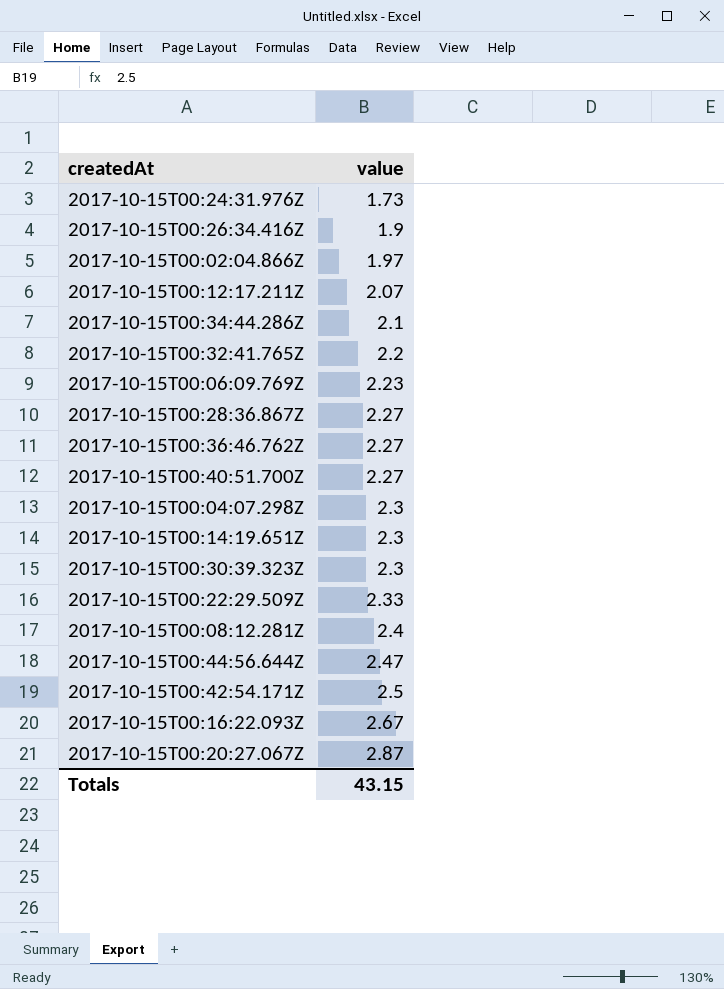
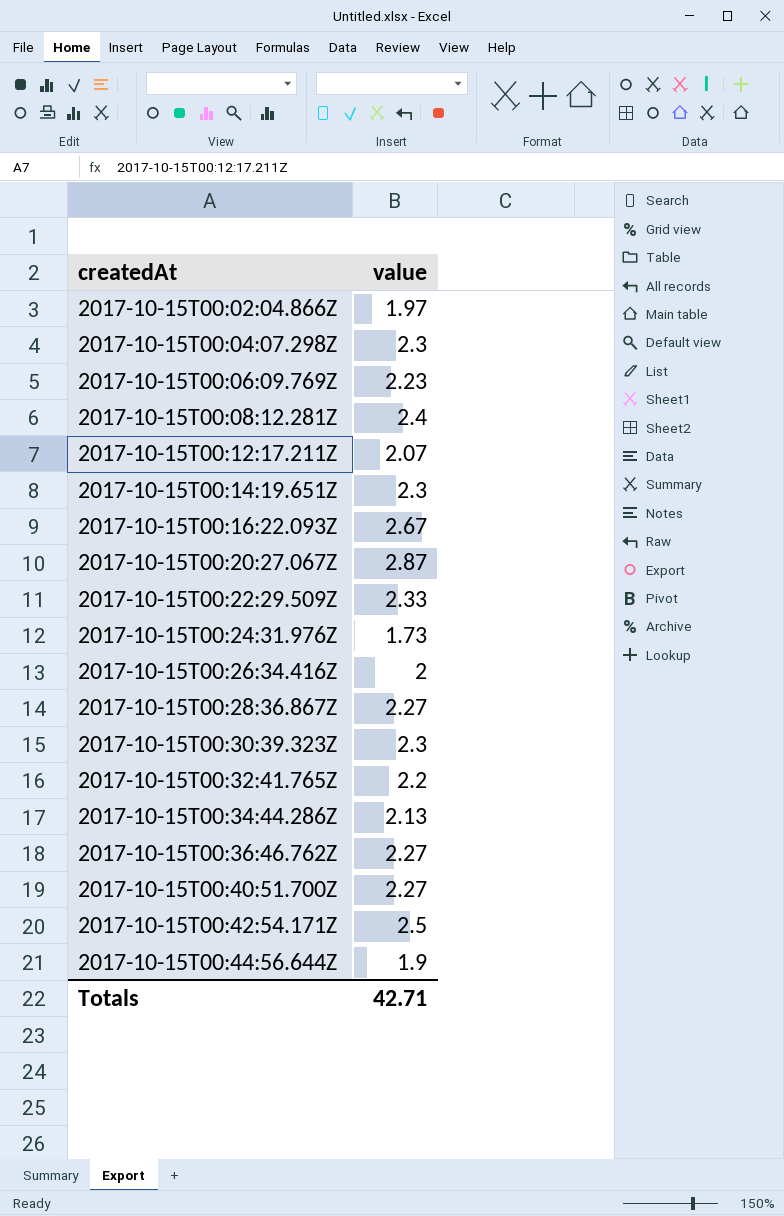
row order: value ascending -> createdAt ascending
2017-10-15T00:26:34.416Z | value: 1.9 -> 2
2017-10-15T00:34:44.286Z | value: 2.1 -> 2.13
2017-10-15T00:44:56.644Z | value: 2.47 -> 1.9
Totals | value: 43.15 -> 42.71

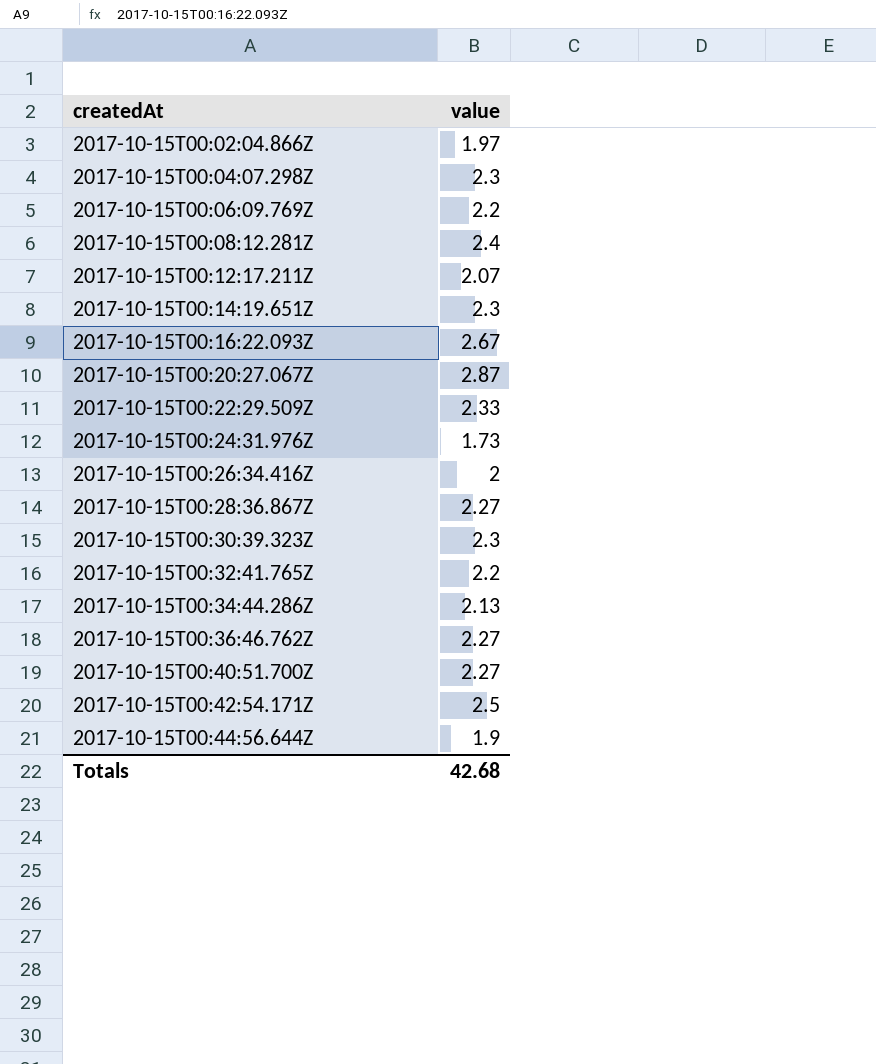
2017-10-15T00:06:09.769Z | value: 2.23 -> 2.2
Totals | value: 42.71 -> 42.68

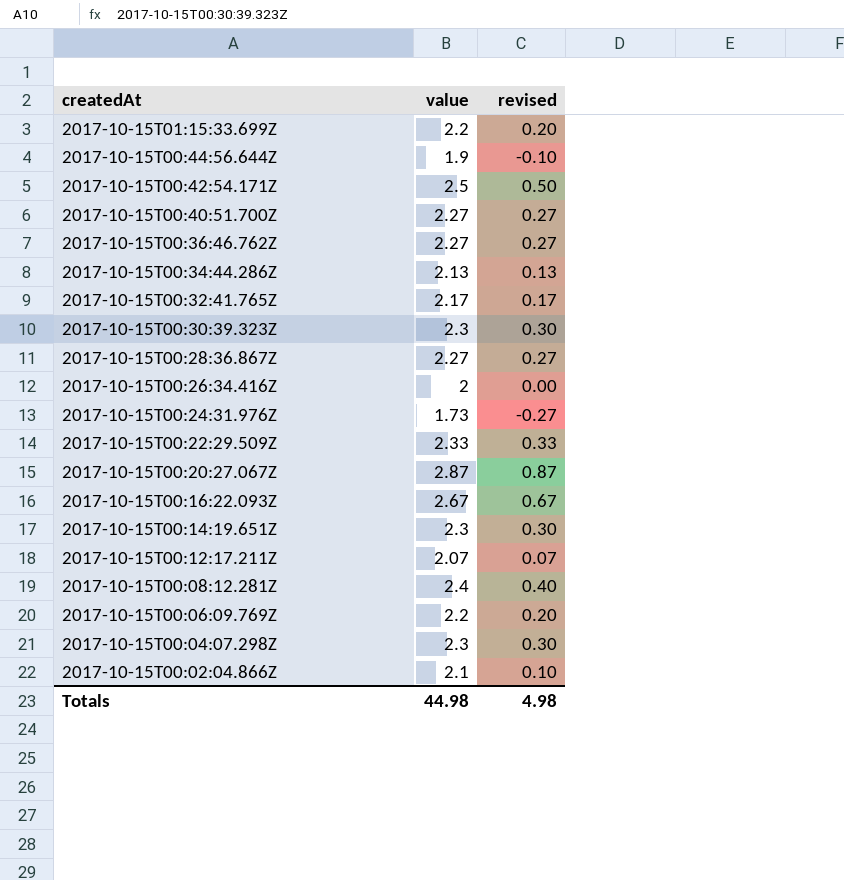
row order: createdAt ascending -> createdAt descending
column revised | formula: none -> [value] - 2
row 2017-10-15T01:15:33.699Z: none -> 2.2 | 0.20
2017-10-15T00:32:41.765Z | value: 2.2 -> 2.17
2017-10-15T00:02:04.866Z | value: 1.97 -> 2.1
Totals | value: 42.68 -> 44.98

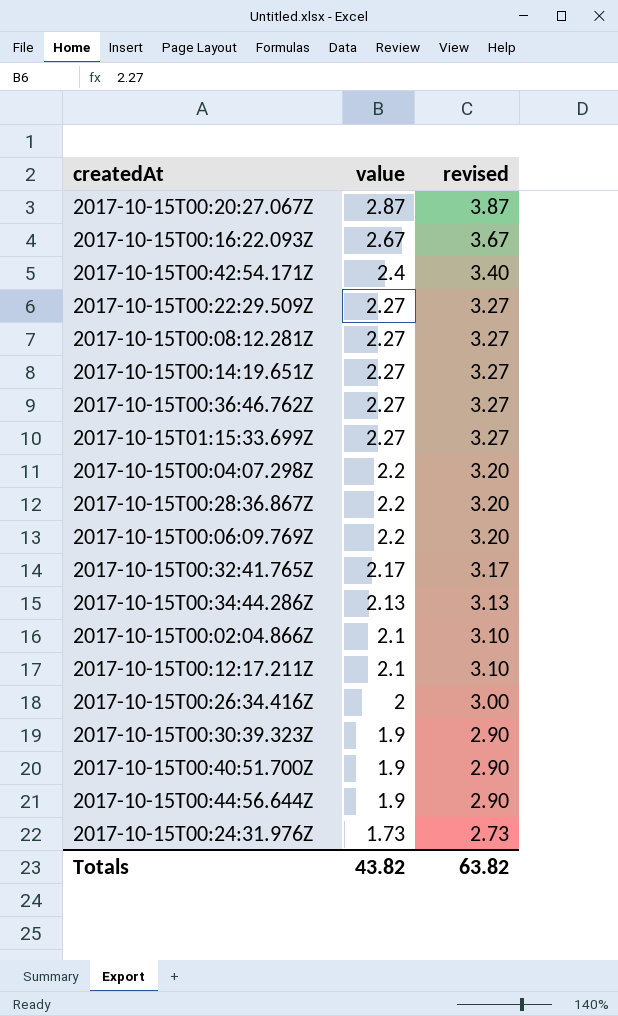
row order: createdAt descending -> value descending
column revised | formula: [value] - 2 -> [value] + 1
2017-10-15T00:42:54.171Z | value: 2.5 -> 2.4
2017-10-15T00:22:29.509Z | value: 2.33 -> 2.27
2017-10-15T00:08:12.281Z | value: 2.4 -> 2.27
2017-10-15T00:14:19.651Z | value: 2.3 -> 2.27
2017-10-15T01:15:33.699Z | value: 2.2 -> 2.27
2017-10-15T00:04:07.298Z | value: 2.3 -> 2.2
2017-10-15T00:28:36.867Z | value: 2.27 -> 2.2
2017-10-15T00:12:17.211Z | value: 2.07 -> 2.1
2017-10-15T00:30:39.323Z | value: 2.3 -> 1.9
2017-10-15T00:40:51.700Z | value: 2.27 -> 1.9
Totals | value: 44.98 -> 43.82
Totals | revised: 4.98 -> 63.82

